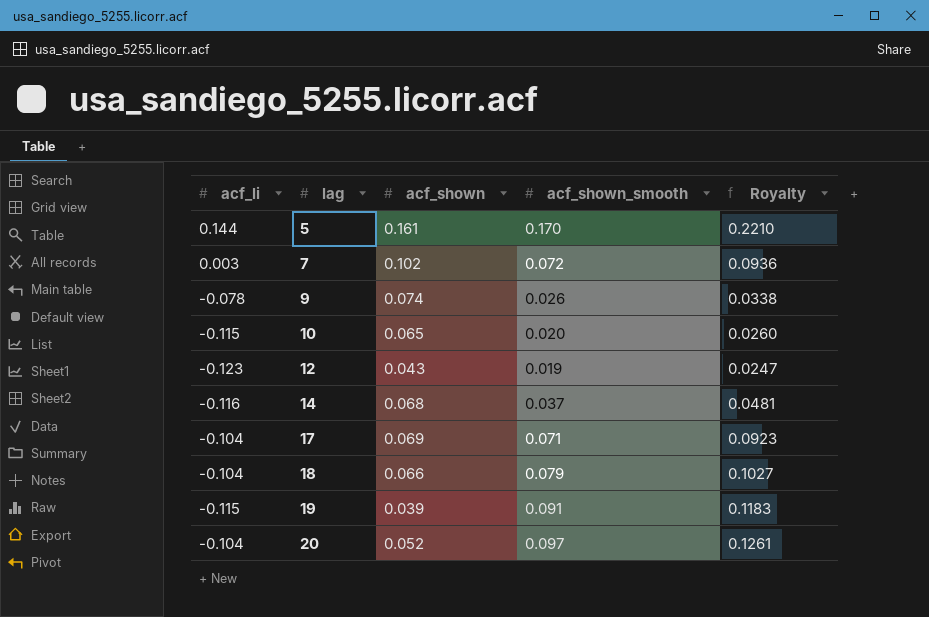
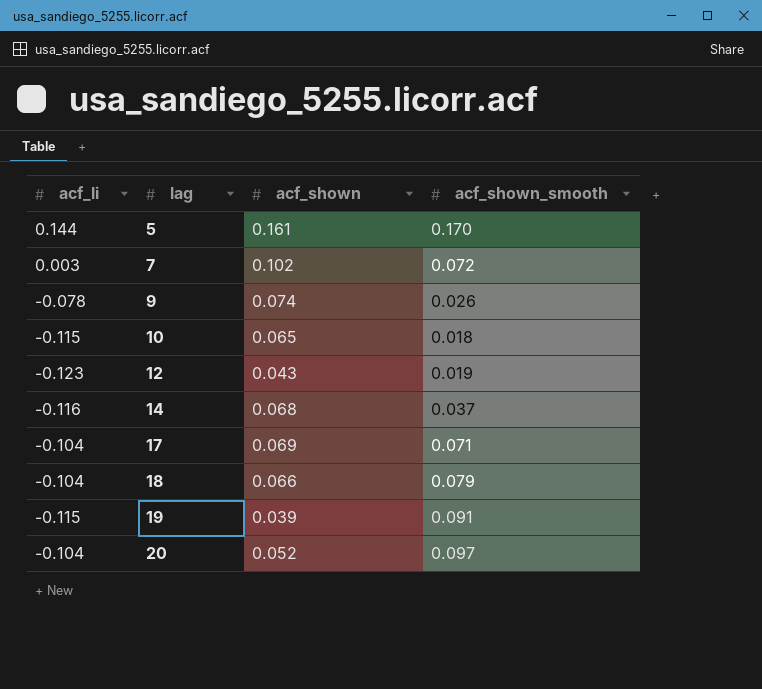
column Royalty | formula: [acf_shown_smooth] * 1.3 -> none
10 | acf_shown_smooth: 0.020 -> 0.018

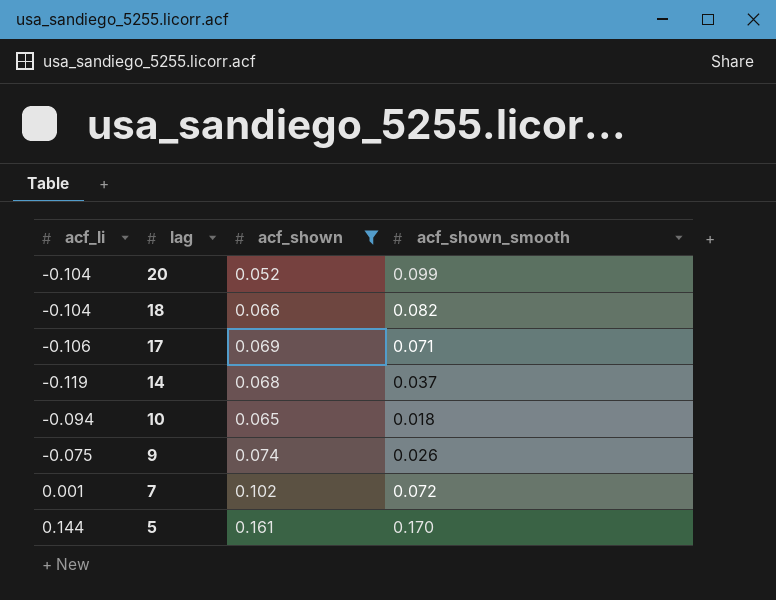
filter: none -> acf_shown >= 0.052
row order: lag ascending -> lag descending
20 | acf_shown_smooth: 0.097 -> 0.099
18 | acf_shown_smooth: 0.079 -> 0.082
17 | acf_li: -0.104 -> -0.106
14 | acf_li: -0.116 -> -0.119
10 | acf_li: -0.115 -> -0.094
9 | acf_li: -0.078 -> -0.075
7 | acf_li: 0.003 -> 0.001

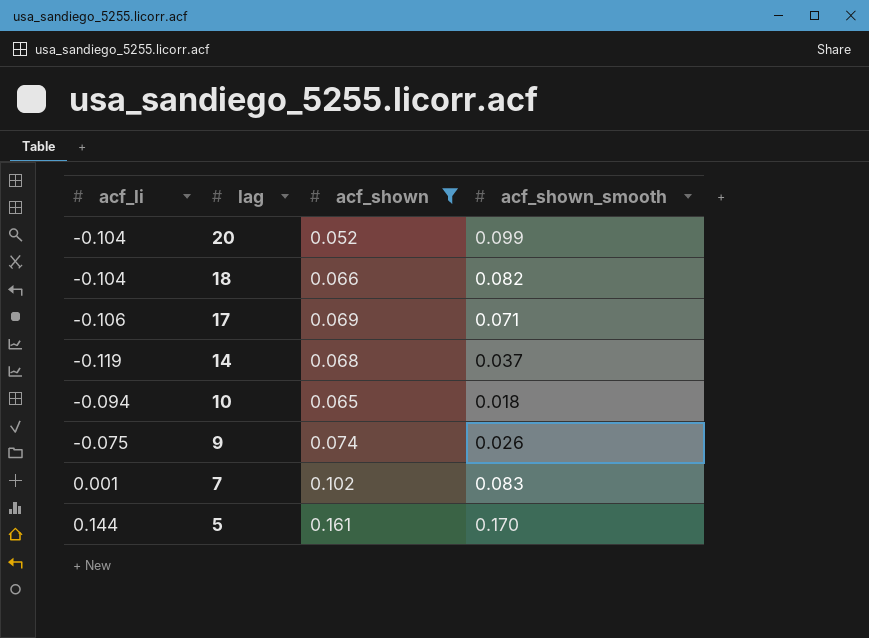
7 | acf_shown_smooth: 0.072 -> 0.083

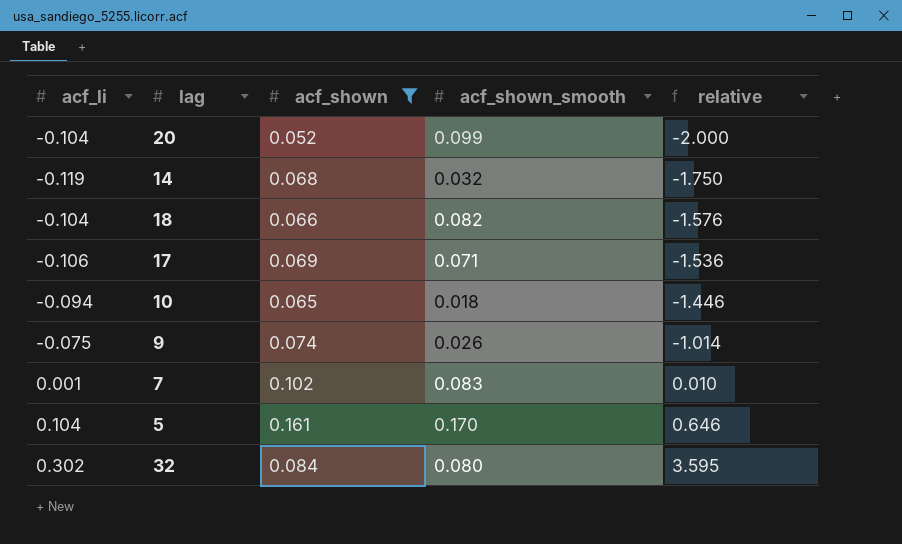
row order: lag descending -> relative ascending
column relative | formula: none -> [acf_li] / [acf_shown]
14 | acf_shown_smooth: 0.037 -> 0.032
5 | acf_li: 0.144 -> 0.104
row 32: none -> 0.302 | 0.084 | 0.080 | 3.595

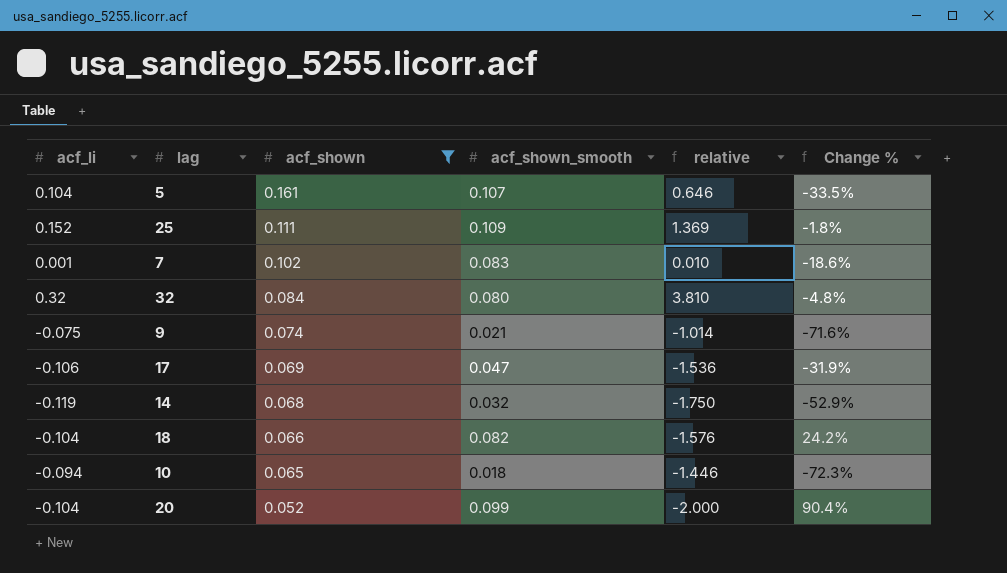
row order: relative ascending -> acf_shown descending
column Change % | formula: none -> ([acf_shown_smooth] - [acf_shown]) / [acf_shown]
5 | acf_shown_smooth: 0.170 -> 0.107
row 25: none -> 0.152 | 0.111 | 0.109 | 1.369 | -1.8%
32 | acf_li: 0.302 -> 0.32
32 | relative: 3.595 -> 3.810
9 | acf_shown_smooth: 0.026 -> 0.021
17 | acf_shown_smooth: 0.071 -> 0.047

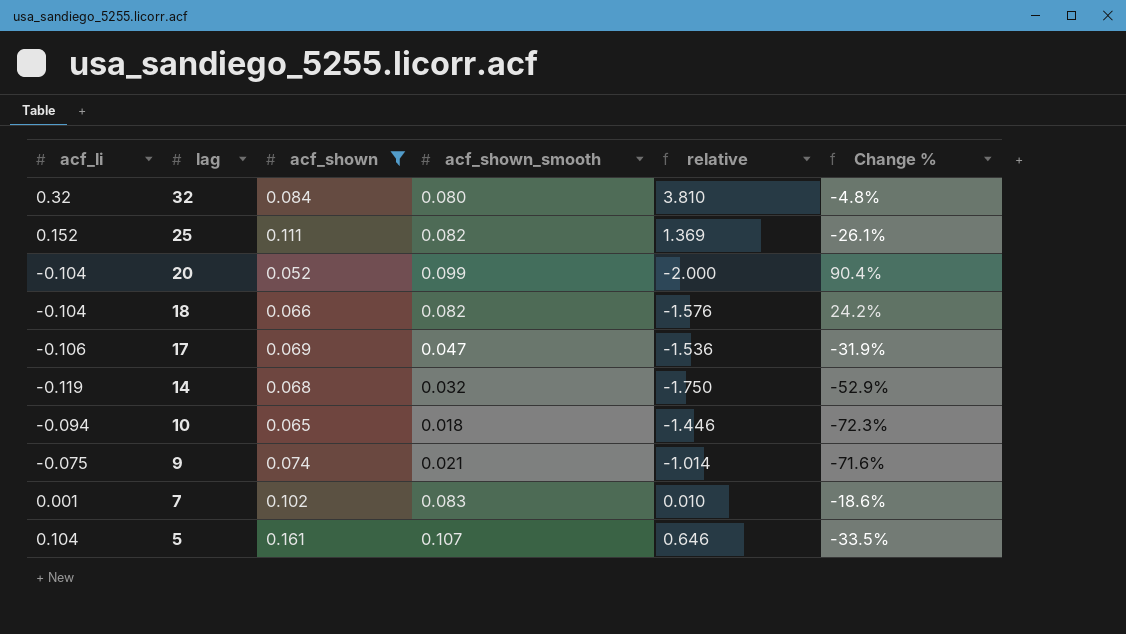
row order: acf_shown descending -> lag descending
25 | acf_shown_smooth: 0.109 -> 0.082
25 | Change %: -1.8% -> -26.1%

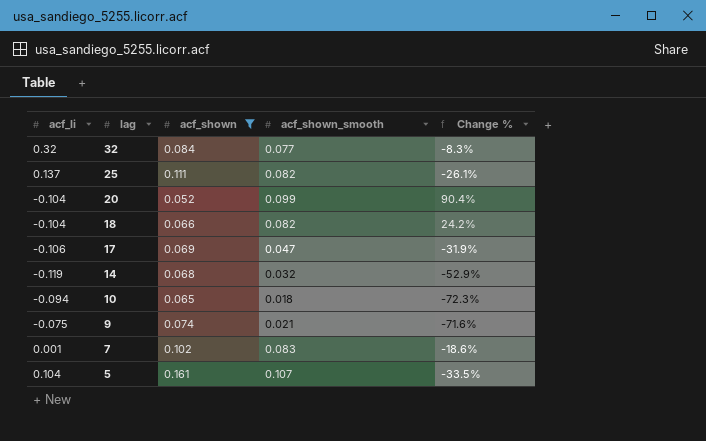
column relative | formula: [acf_li] / [acf_shown] -> none
32 | acf_shown_smooth: 0.080 -> 0.077
32 | Change %: -4.8% -> -8.3%
25 | acf_li: 0.152 -> 0.137

